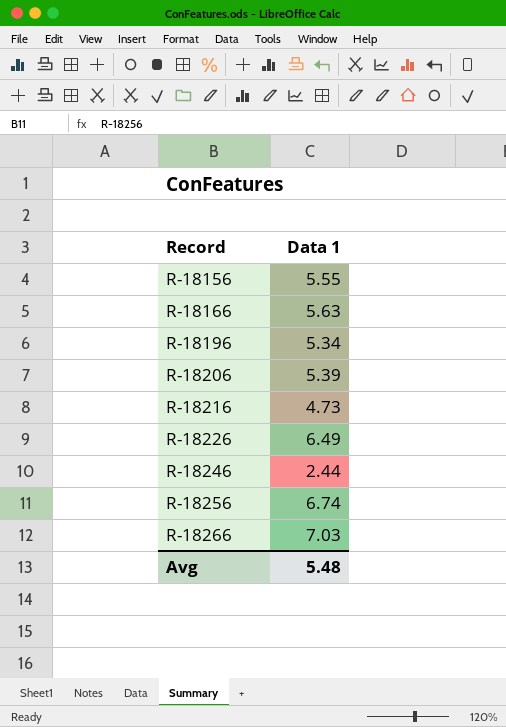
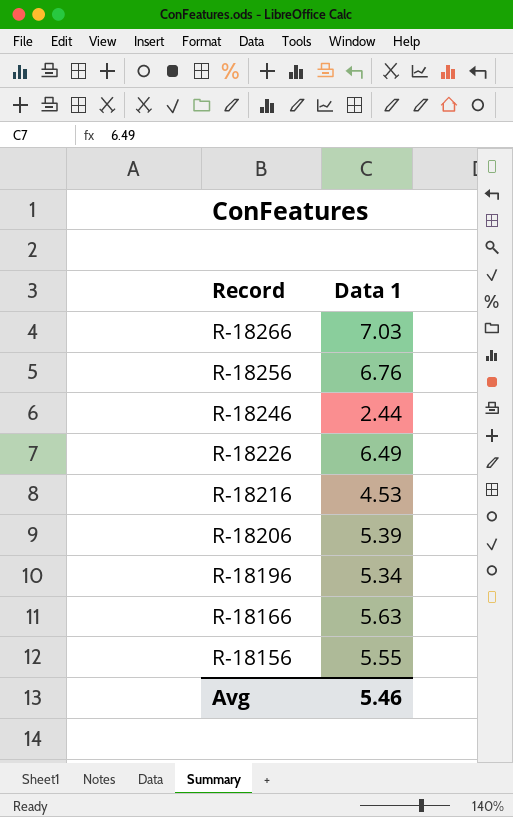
row order: Record ascending -> Record descending
R-18256 | Data 1: 6.74 -> 6.76
R-18216 | Data 1: 4.73 -> 4.53
Avg | Data 1: 5.48 -> 5.46

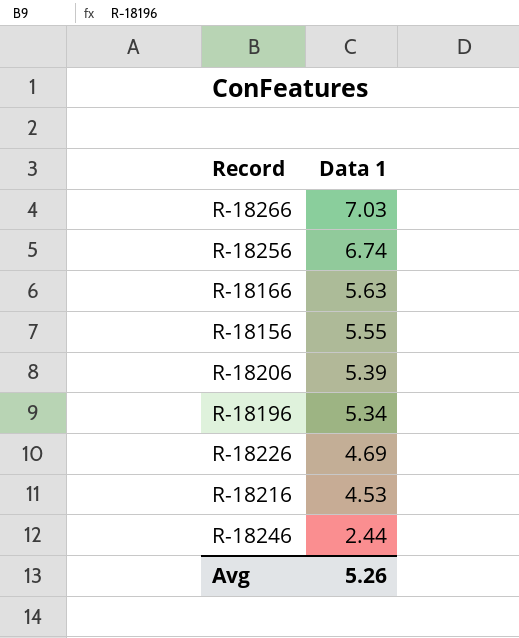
row order: Record descending -> Data 1 descending
R-18256 | Data 1: 6.76 -> 6.74
R-18226 | Data 1: 6.49 -> 4.69
Avg | Data 1: 5.46 -> 5.26

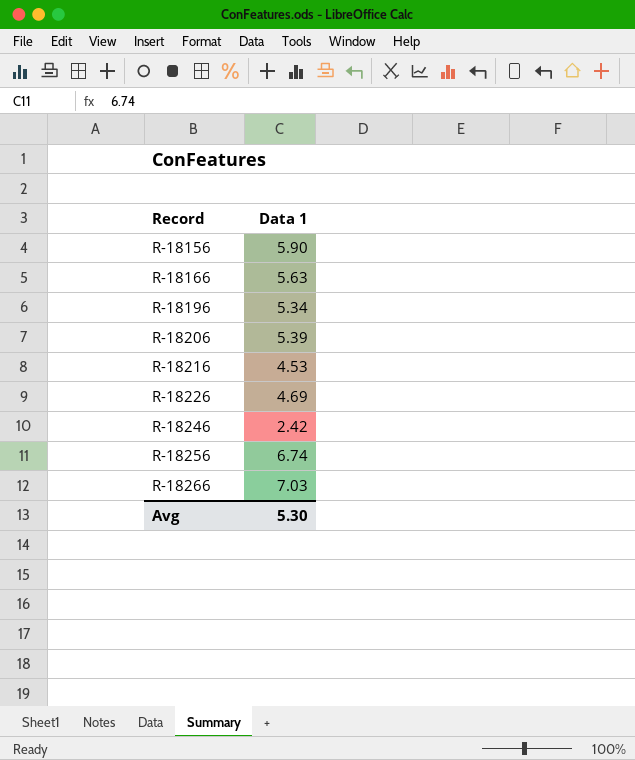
row order: Data 1 descending -> Record ascending
R-18156 | Data 1: 5.55 -> 5.90
R-18246 | Data 1: 2.44 -> 2.42
Avg | Data 1: 5.26 -> 5.30

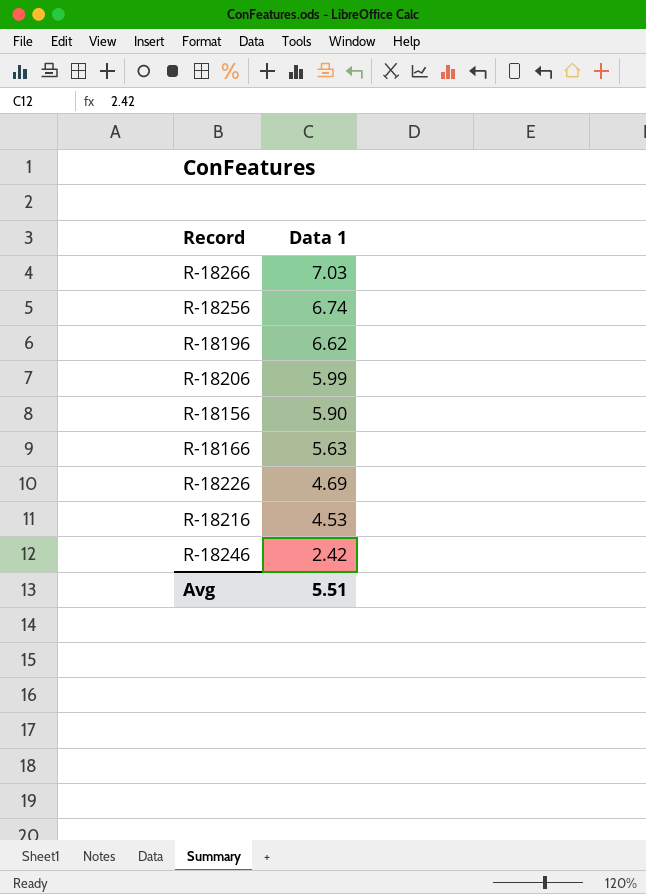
row order: Record ascending -> Data 1 descending
R-18196 | Data 1: 5.34 -> 6.62
R-18206 | Data 1: 5.39 -> 5.99
Avg | Data 1: 5.30 -> 5.51

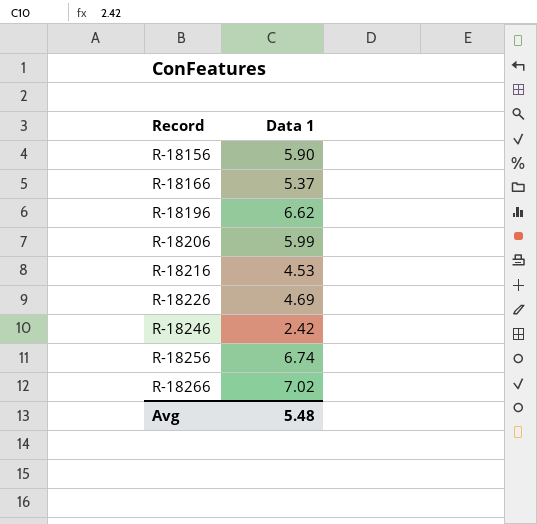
row order: Data 1 descending -> Record ascending
R-18166 | Data 1: 5.63 -> 5.37
R-18266 | Data 1: 7.03 -> 7.02
Avg | Data 1: 5.51 -> 5.48

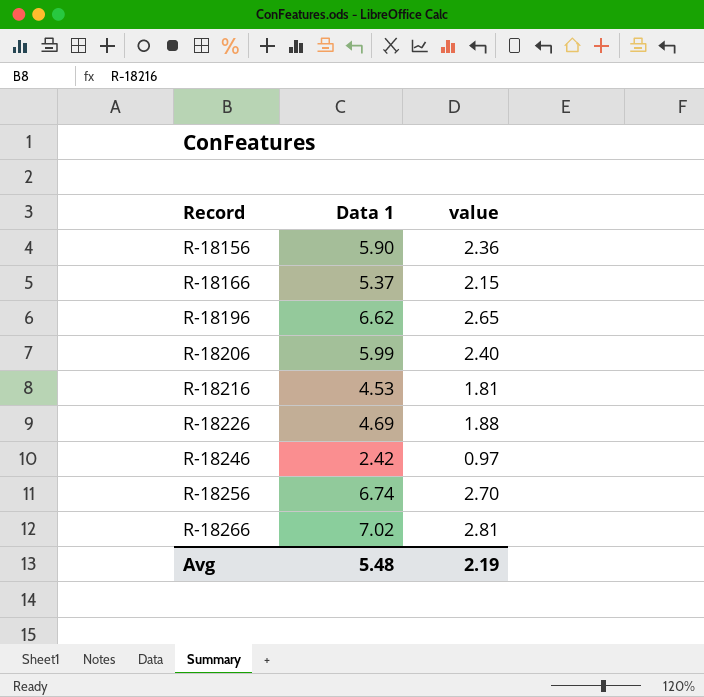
column value | formula: none -> [Data 1] * 0.4

